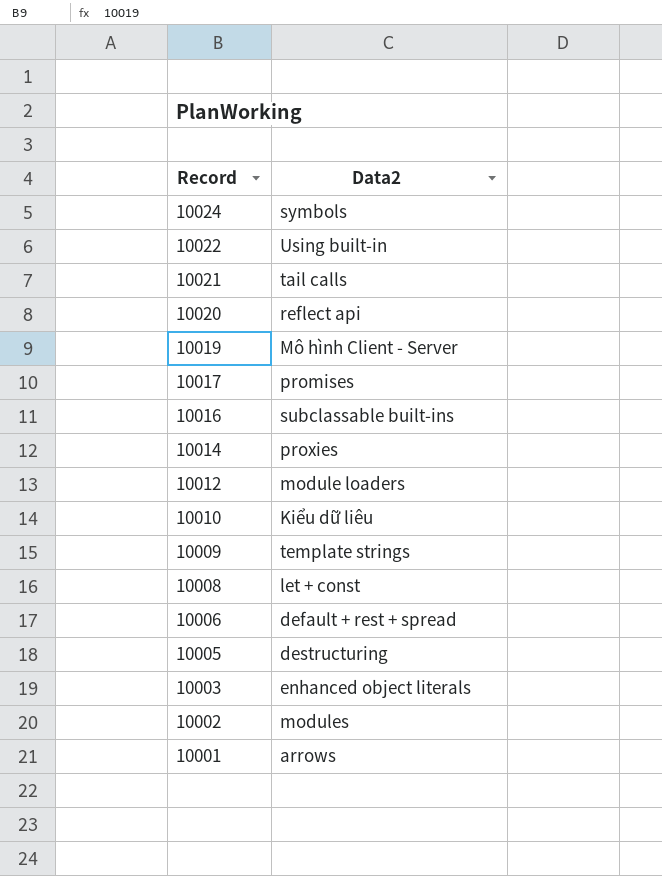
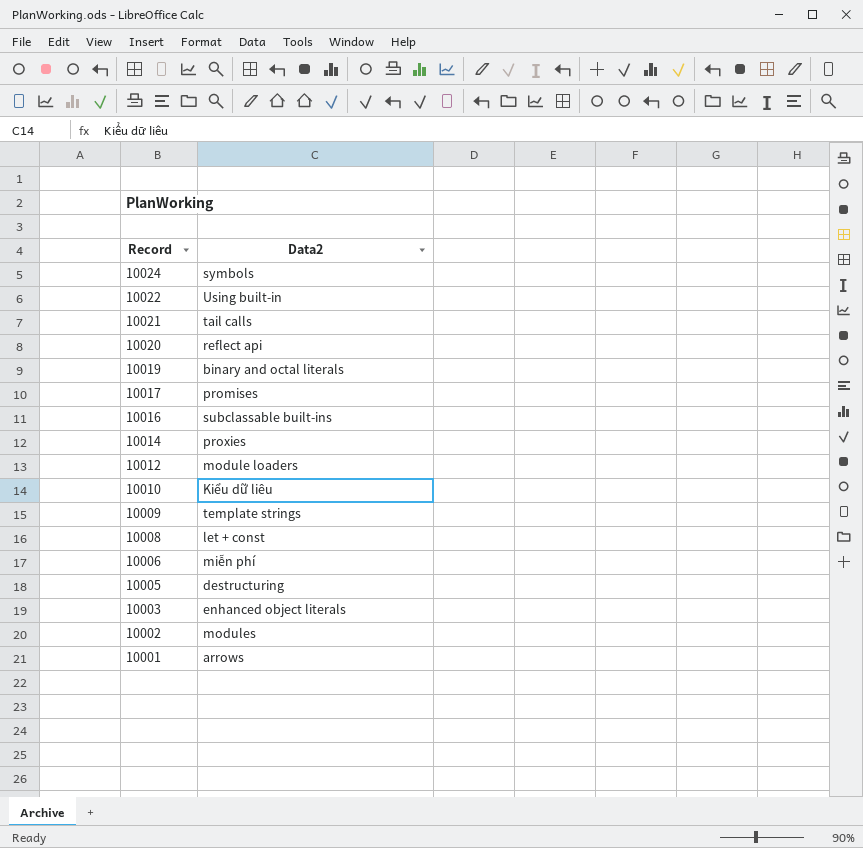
10019 | Data2: Mô hình Client - Server -> binary and octal literals
10006 | Data2: default + rest + spread -> miễn phí

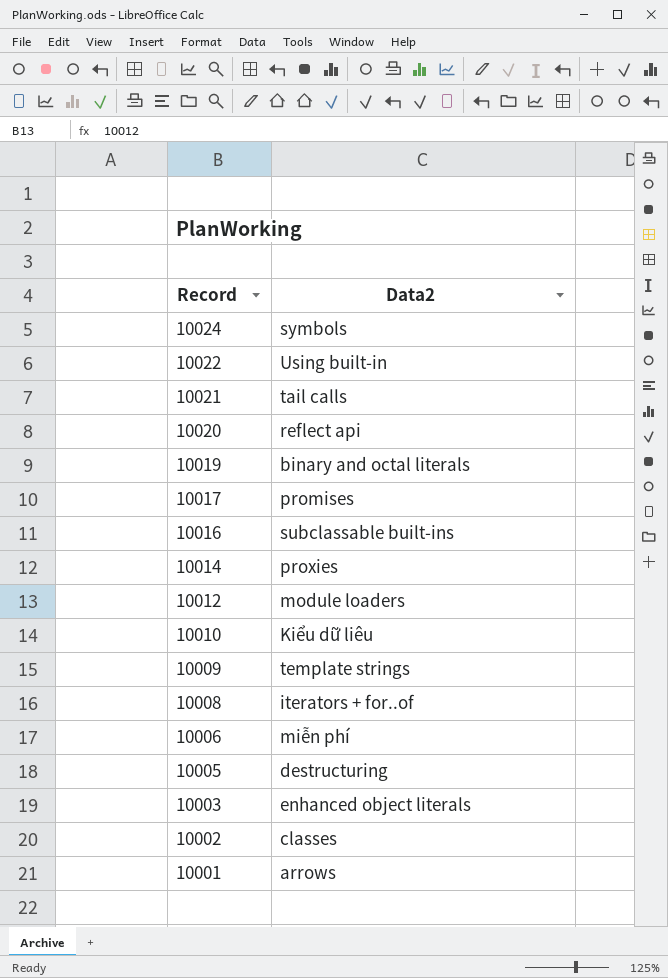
10008 | Data2: let + const -> iterators + for..of
10002 | Data2: modules -> classes

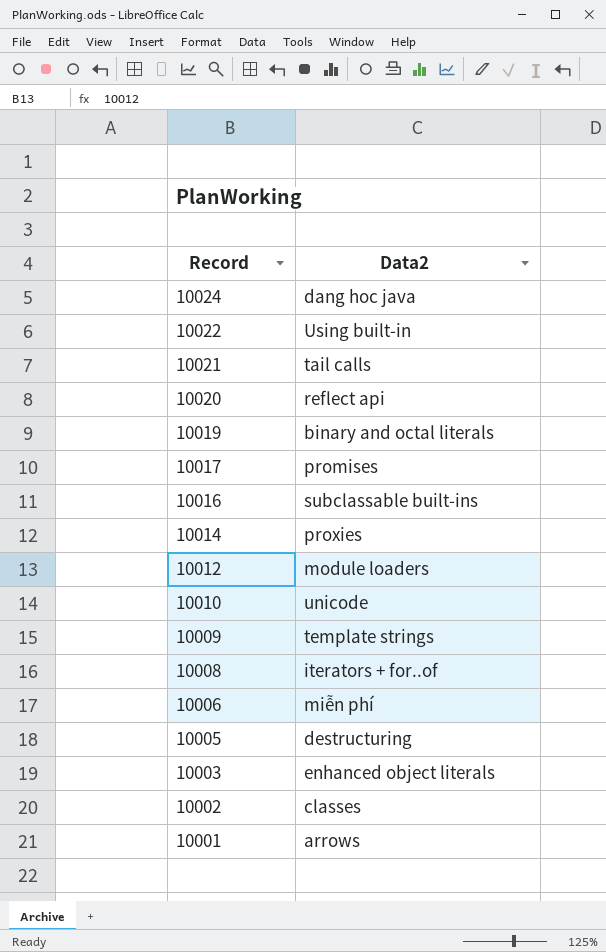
10024 | Data2: symbols -> dang hoc java
10010 | Data2: Kiểu dữ liêu -> unicode

